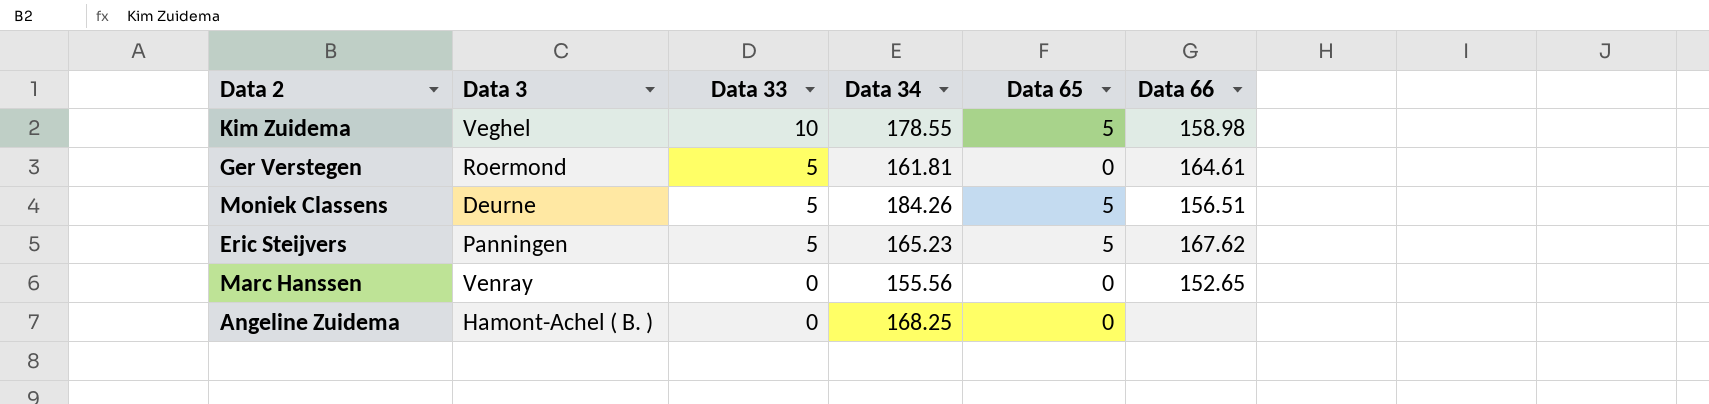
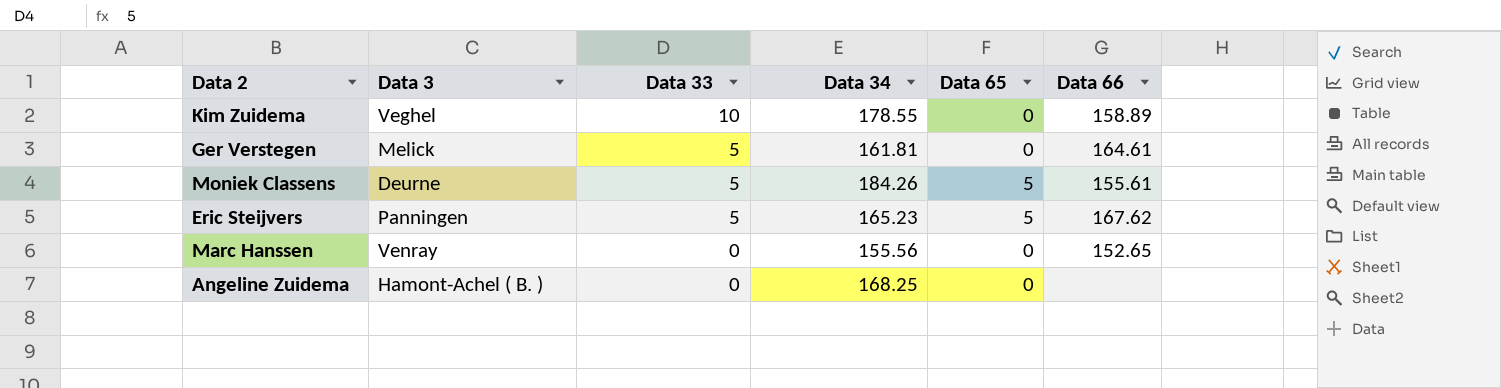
Kim Zuidema | Data 65: 5 -> 0
Kim Zuidema | Data 66: 158.98 -> 158.89
Ger Verstegen | Data 3: Roermond -> Melick
Moniek Classens | Data 66: 156.51 -> 155.61

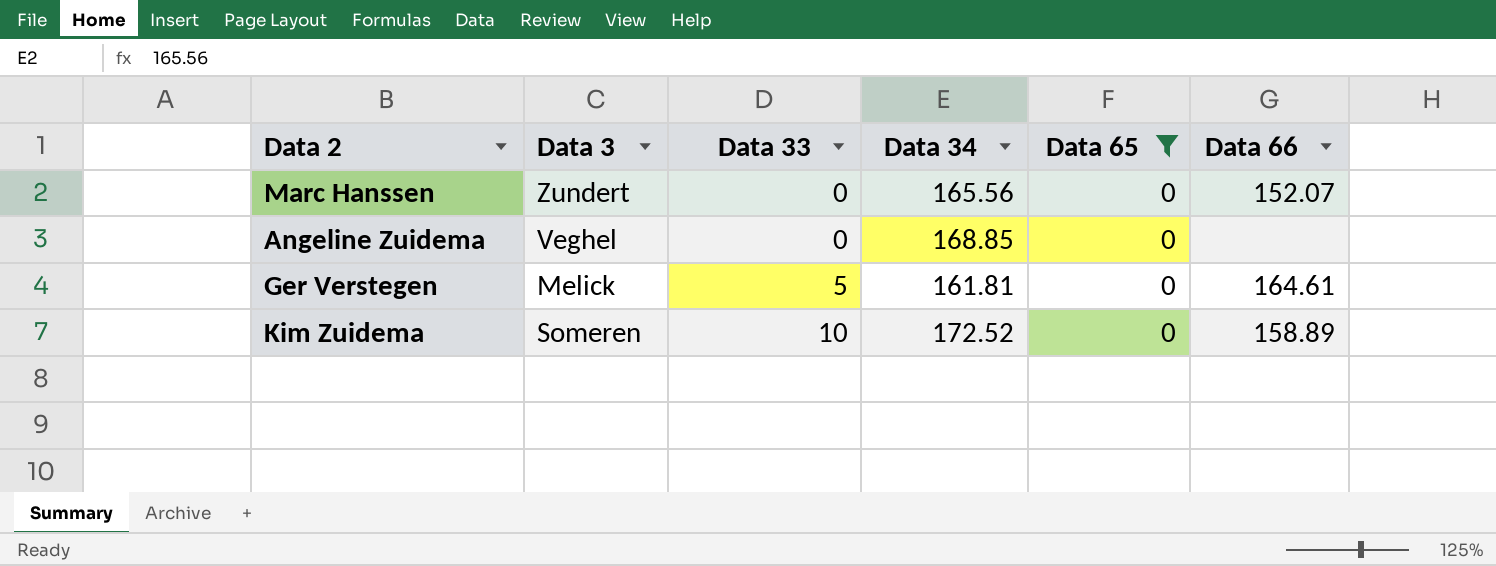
filter: none -> Data 65 = 0
row order: Data 33 descending -> Data 33 ascending
Marc Hanssen | Data 3: Venray -> Zundert
Marc Hanssen | Data 34: 155.56 -> 165.56
Marc Hanssen | Data 66: 152.65 -> 152.07
Angeline Zuidema | Data 3: Hamont-Achel ( B. ) -> Veghel
Angeline Zuidema | Data 34: 168.25 -> 168.85
Kim Zuidema | Data 3: Veghel -> Someren
Kim Zuidema | Data 34: 178.55 -> 172.52

